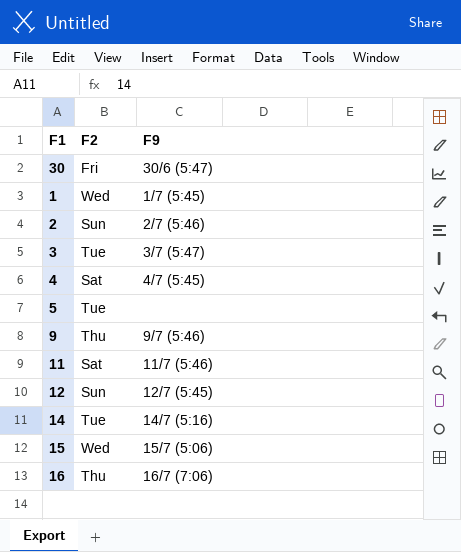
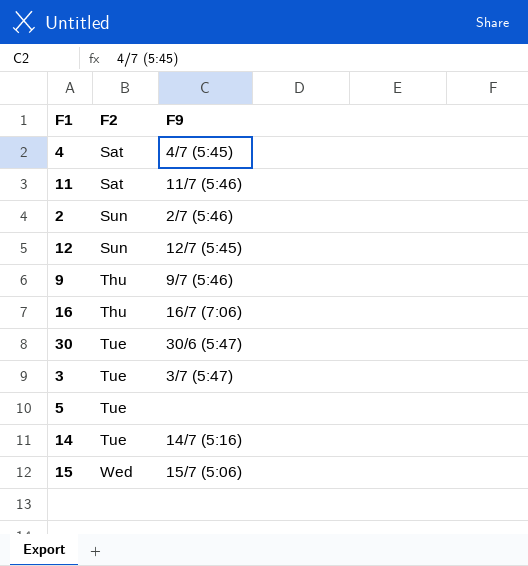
row order: none -> F2 ascending
row 1: Wed | 1/7 (5:45) -> none
30 | F2: Fri -> Tue

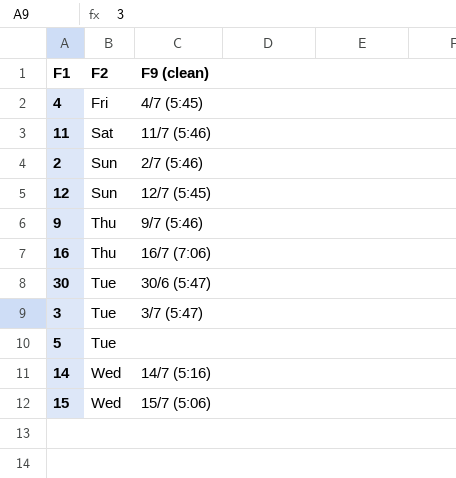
column name: F9 -> F9 (clean)
4 | F2: Sat -> Fri
14 | F2: Tue -> Wed

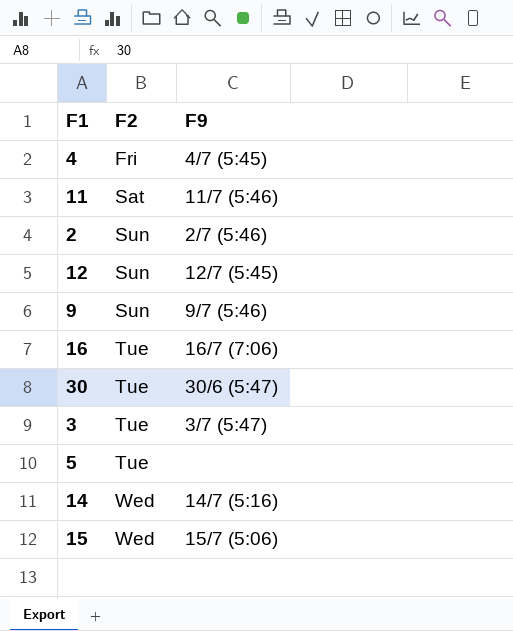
column name: F9 (clean) -> F9
9 | F2: Thu -> Sun
16 | F2: Thu -> Tue

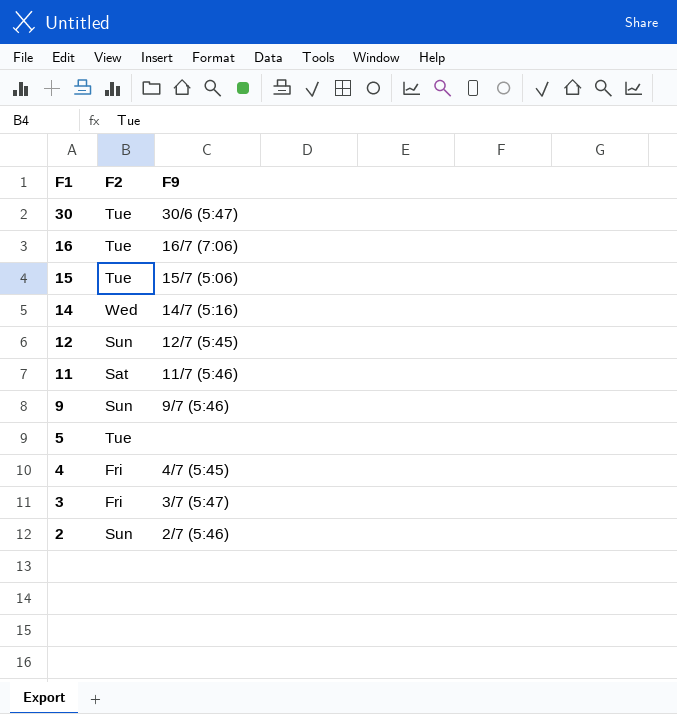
row order: F2 ascending -> F1 descending
15 | F2: Wed -> Tue
3 | F2: Tue -> Fri

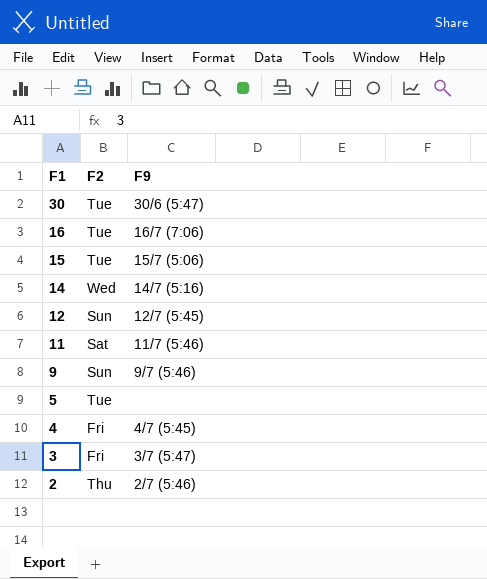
2 | F2: Sun -> Thu

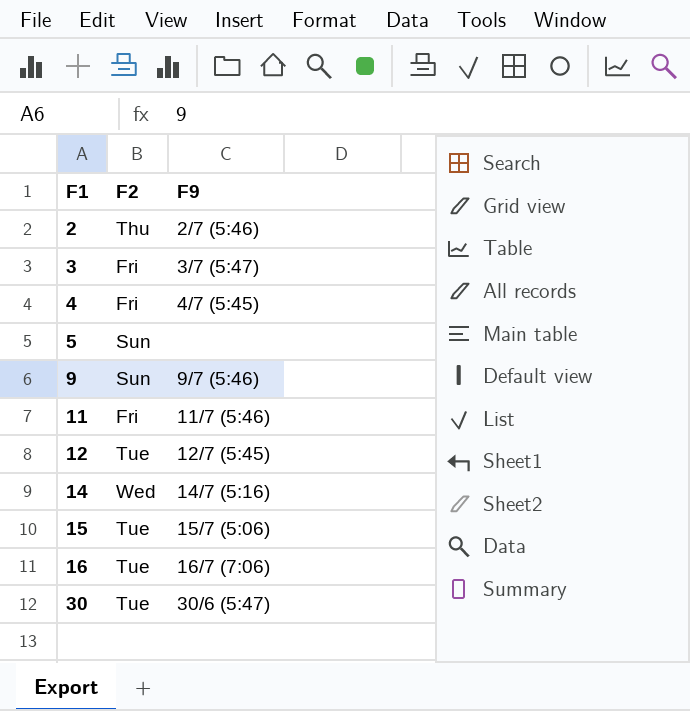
row order: F1 descending -> F1 ascending
5 | F2: Tue -> Sun
11 | F2: Sat -> Fri
12 | F2: Sun -> Tue

